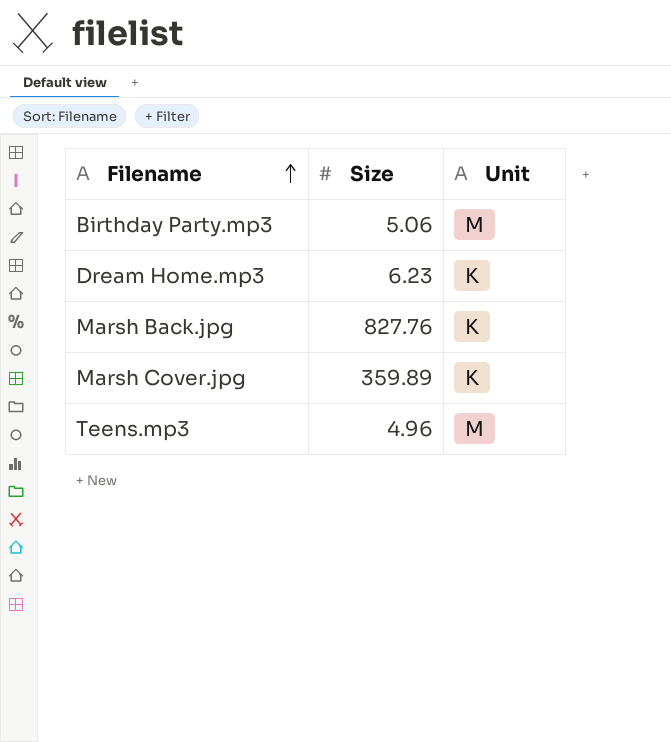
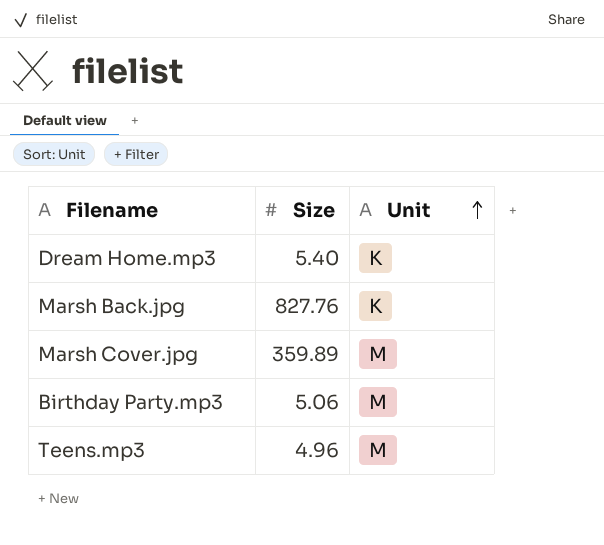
row order: Filename ascending -> Unit ascending
Dream Home.mp3 | Size: 6.23 -> 5.40
Marsh Cover.jpg | Unit: K -> M

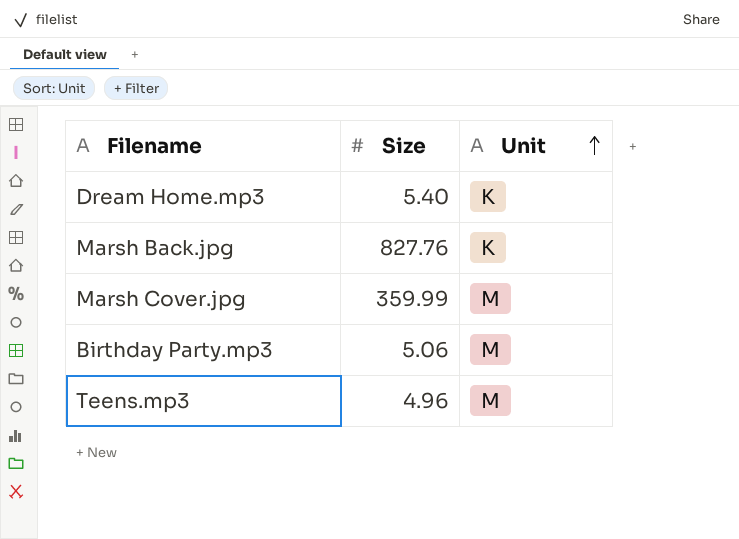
Marsh Cover.jpg | Size: 359.89 -> 359.99

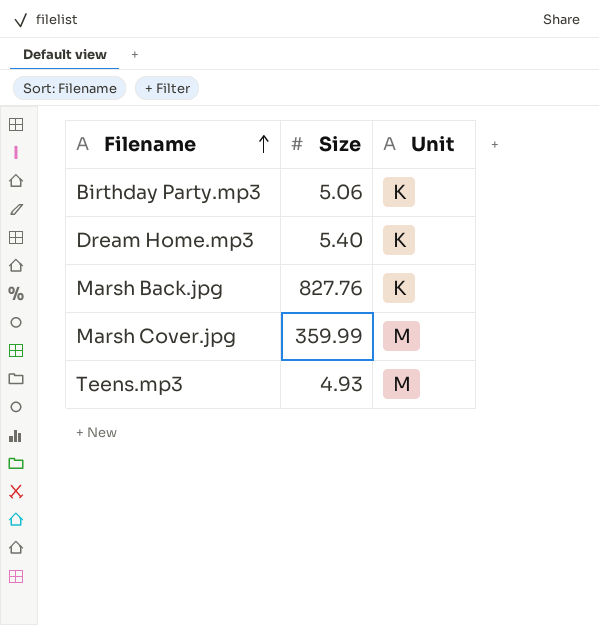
row order: Unit ascending -> Filename ascending
Birthday Party.mp3 | Unit: M -> K
Teens.mp3 | Size: 4.96 -> 4.93

